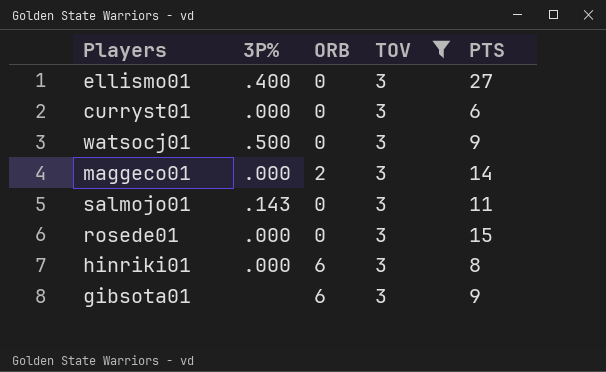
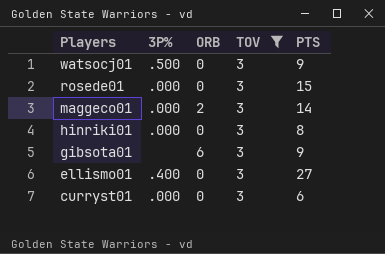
row order: none -> Players descending
row salmojo01: .143 | 0 | 3 | 11 -> none
hinriki01 | ORB: 6 -> 0

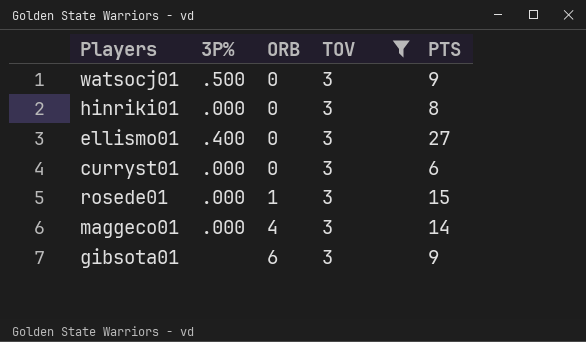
row order: Players descending -> ORB ascending
rosede01 | ORB: 0 -> 1
maggeco01 | ORB: 2 -> 4

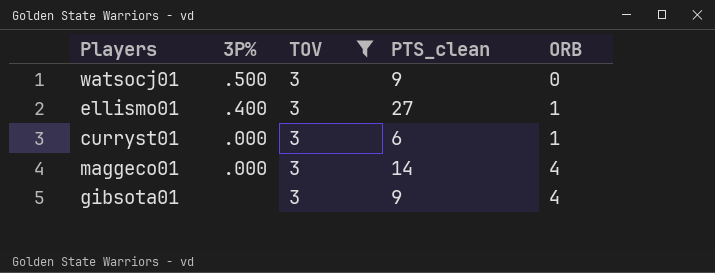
column name: PTS -> PTS_clean
column ORB | position: 3 -> 5
row hinriki01: .000 | 0 | 3 | 8 -> none
row rosede01: .000 | 1 | 3 | 15 -> none
ellismo01 | ORB: 0 -> 1
curryst01 | ORB: 0 -> 1
gibsota01 | ORB: 6 -> 4

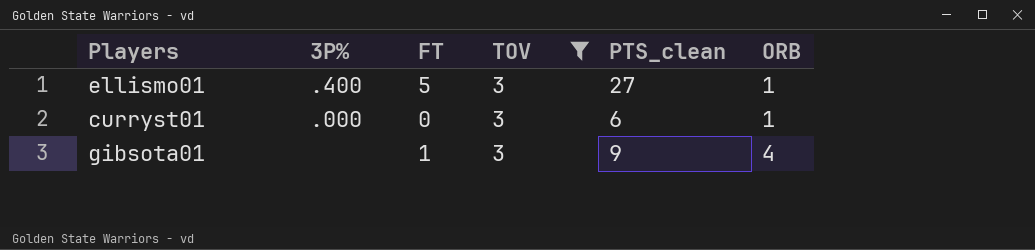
column FT | position: none -> 3
row watsocj01: .500 | 3 | 9 | 0 -> none
row maggeco01: .000 | 3 | 14 | 4 -> none

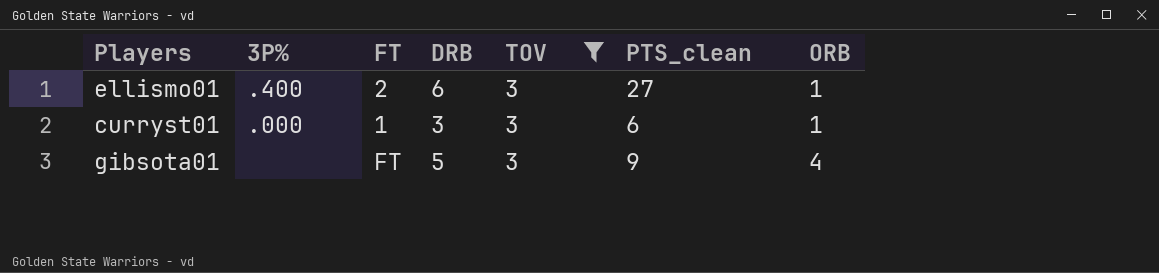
column DRB | position: none -> 4
ellismo01 | FT: 5 -> 2
curryst01 | FT: 0 -> 1
gibsota01 | FT: 1 -> FT

